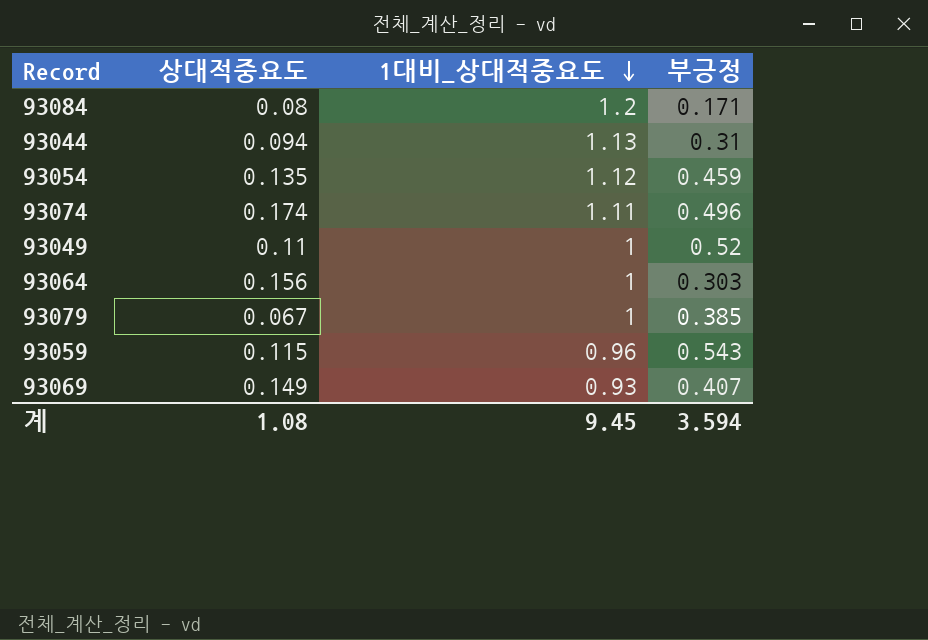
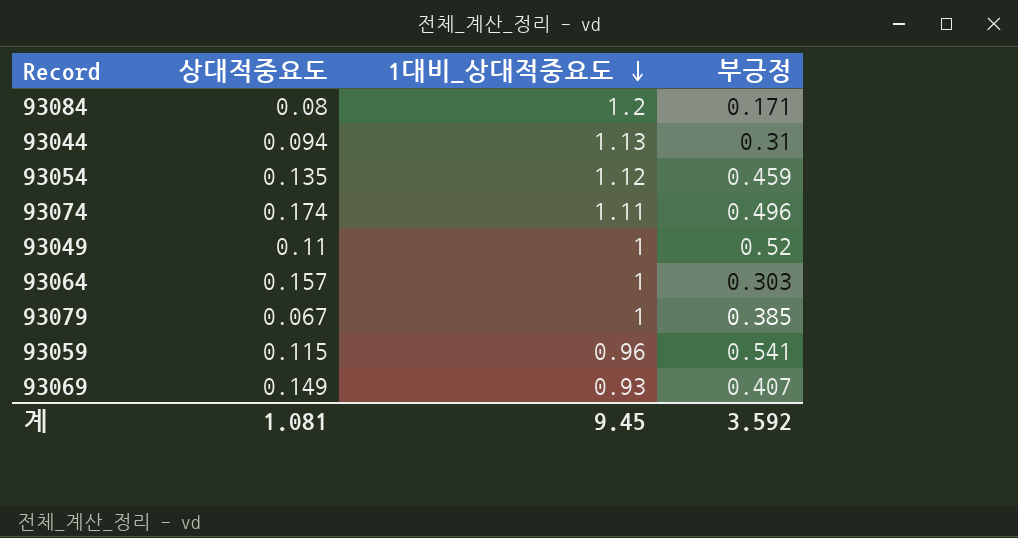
93064 | 상대적중요도: 0.156 -> 0.157
93059 | 부긍정: 0.543 -> 0.541
계 | 상대적중요도: 1.08 -> 1.081
계 | 부긍정: 3.594 -> 3.592

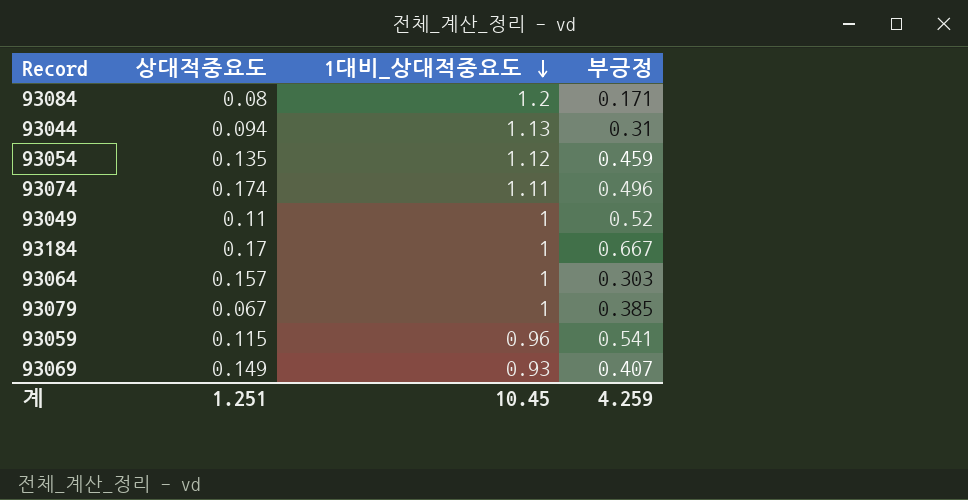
row 93184: none -> 0.17 | 1 | 0.667
계 | 상대적중요도: 1.081 -> 1.251
계 | 1대비_상대적중요도: 9.45 -> 10.45
계 | 부긍정: 3.592 -> 4.259

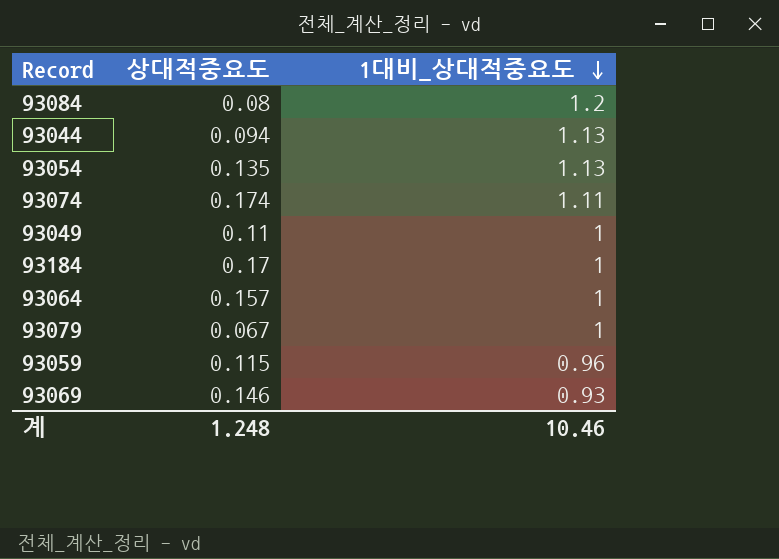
column 부긍정 | position: 4 -> none
93054 | 1대비_상대적중요도: 1.12 -> 1.13
93069 | 상대적중요도: 0.149 -> 0.146
계 | 상대적중요도: 1.251 -> 1.248
계 | 1대비_상대적중요도: 10.45 -> 10.46

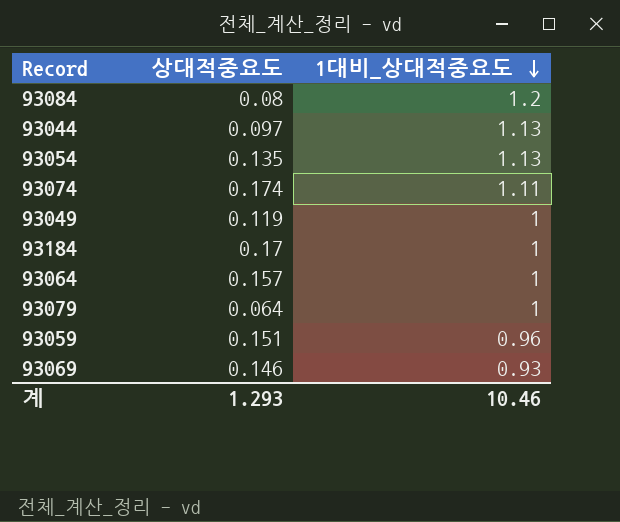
93044 | 상대적중요도: 0.094 -> 0.097
93049 | 상대적중요도: 0.11 -> 0.119
93079 | 상대적중요도: 0.067 -> 0.064
93059 | 상대적중요도: 0.115 -> 0.151
계 | 상대적중요도: 1.248 -> 1.293

